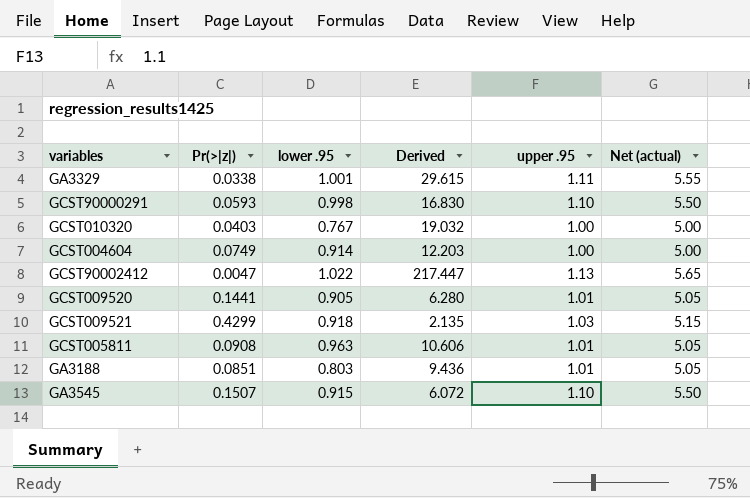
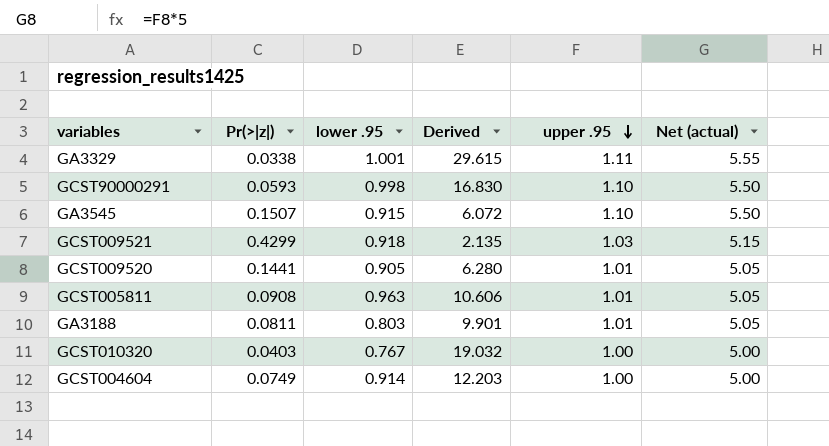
row order: none -> upper .95 descending
row GCST90002412: 0.0047 | 1.022 | 217.447 | 1.13 | 5.65 -> none
GA3188 | Pr(>|z|): 0.0851 -> 0.0811
GA3188 | Derived: 9.436 -> 9.901

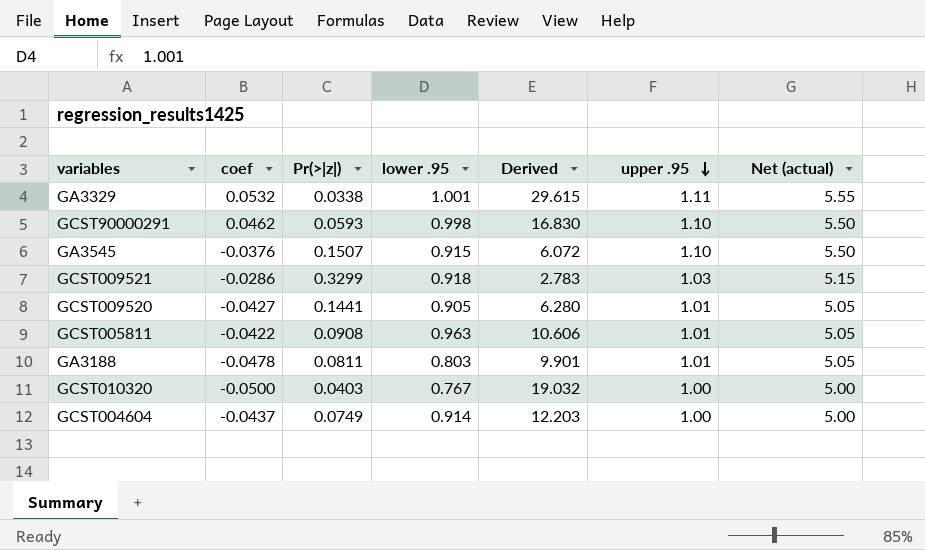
column coef | position: none -> 2
GCST009521 | Pr(>|z|): 0.4299 -> 0.3299
GCST009521 | Derived: 2.135 -> 2.783

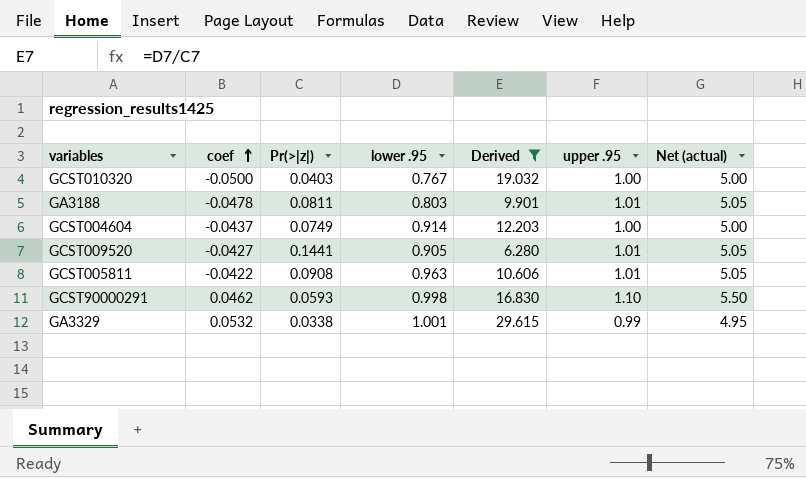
filter: none -> Derived >= 6.280
row order: upper .95 descending -> coef ascending
GA3329 | upper .95: 1.11 -> 0.99
GA3329 | Net (actual): 5.55 -> 4.95

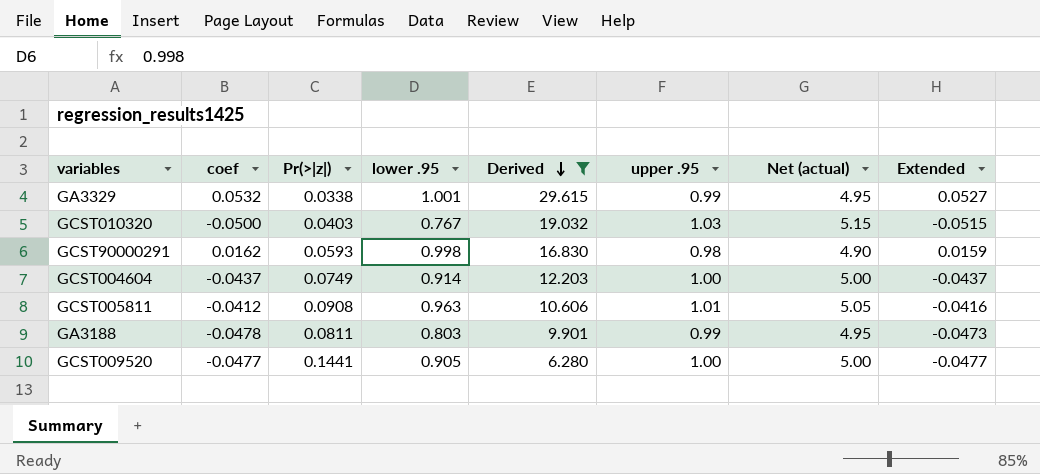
row order: coef ascending -> Derived descending
column Extended | formula: none -> [coef] * [upper .95]
GCST010320 | upper .95: 1.00 -> 1.03
GCST010320 | Net (actual): 5.00 -> 5.15
GCST90000291 | coef: 0.0462 -> 0.0162
GCST90000291 | upper .95: 1.10 -> 0.98
GCST90000291 | Net (actual): 5.50 -> 4.90
GCST005811 | coef: -0.0422 -> -0.0412
GA3188 | upper .95: 1.01 -> 0.99
GA3188 | Net (actual): 5.05 -> 4.95
GCST009520 | coef: -0.0427 -> -0.0477
GCST009520 | upper .95: 1.01 -> 1.00
GCST009520 | Net (actual): 5.05 -> 5.00

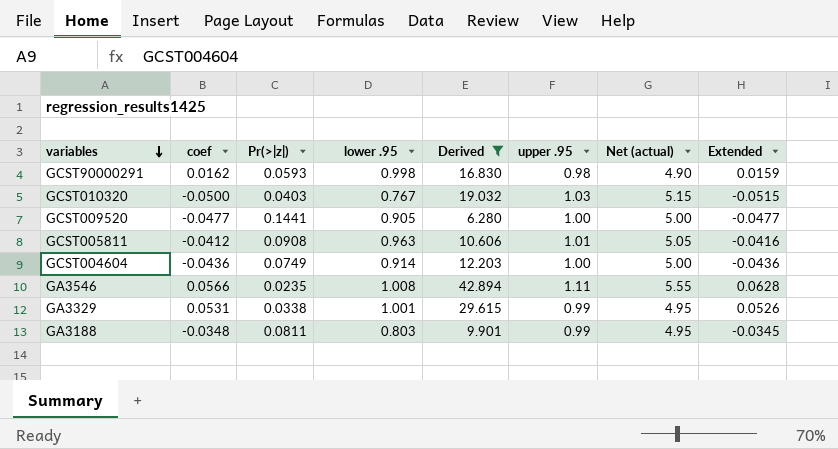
row order: Derived descending -> variables descending
GCST004604 | coef: -0.0437 -> -0.0436
GCST004604 | Extended: -0.0437 -> -0.0436
row GA3546: none -> 0.0566 | 0.0235 | 1.008 | 42.894 | 1.11 | 5.55 | 0.0628
GA3329 | coef: 0.0532 -> 0.0531
GA3329 | Extended: 0.0527 -> 0.0526
GA3188 | coef: -0.0478 -> -0.0348
GA3188 | Extended: -0.0473 -> -0.0345

